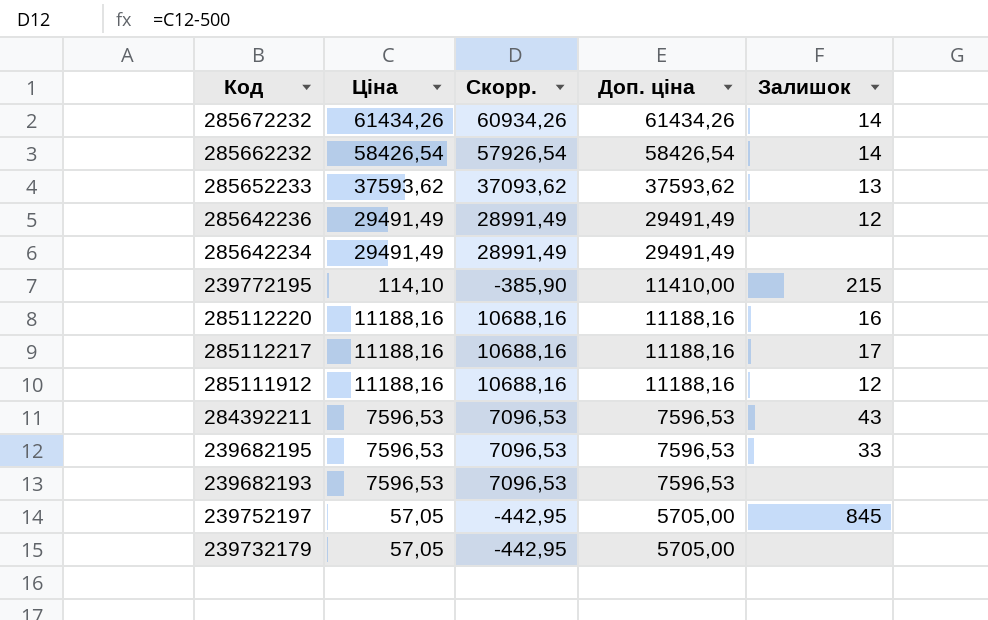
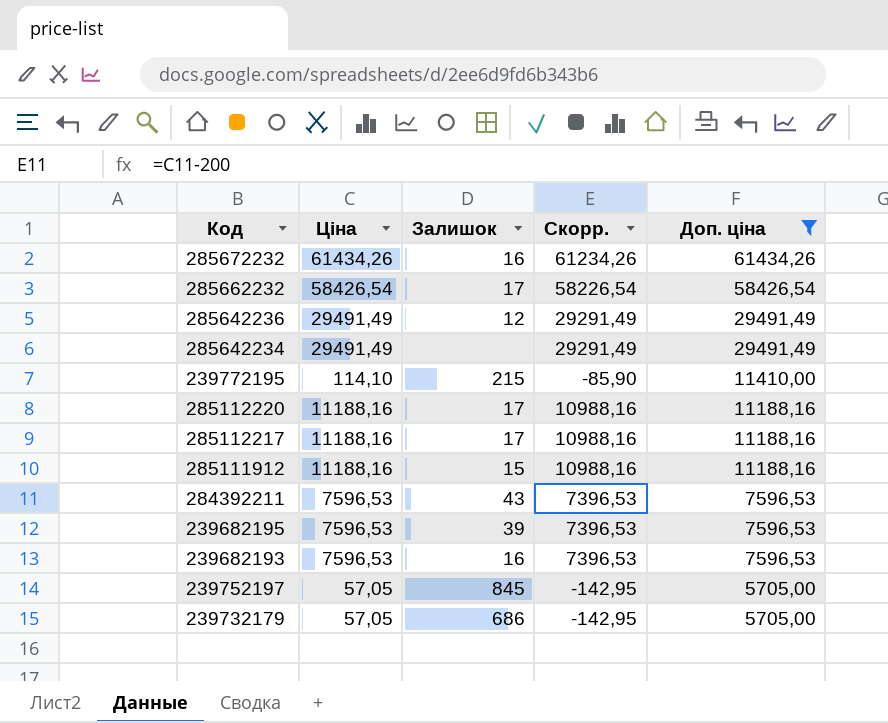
filter: none -> Доп. ціна != 37593,62
column Залишок | position: 5 -> 3
column Скорр. | formula: [Ціна] - 500 -> [Ціна] - 200
285672232 | Залишок: 14 -> 16
285662232 | Залишок: 14 -> 17
285112220 | Залишок: 16 -> 17
285111912 | Залишок: 12 -> 15
239682195 | Залишок: 33 -> 39
239682193 | Залишок: none -> 16
239732179 | Залишок: none -> 686

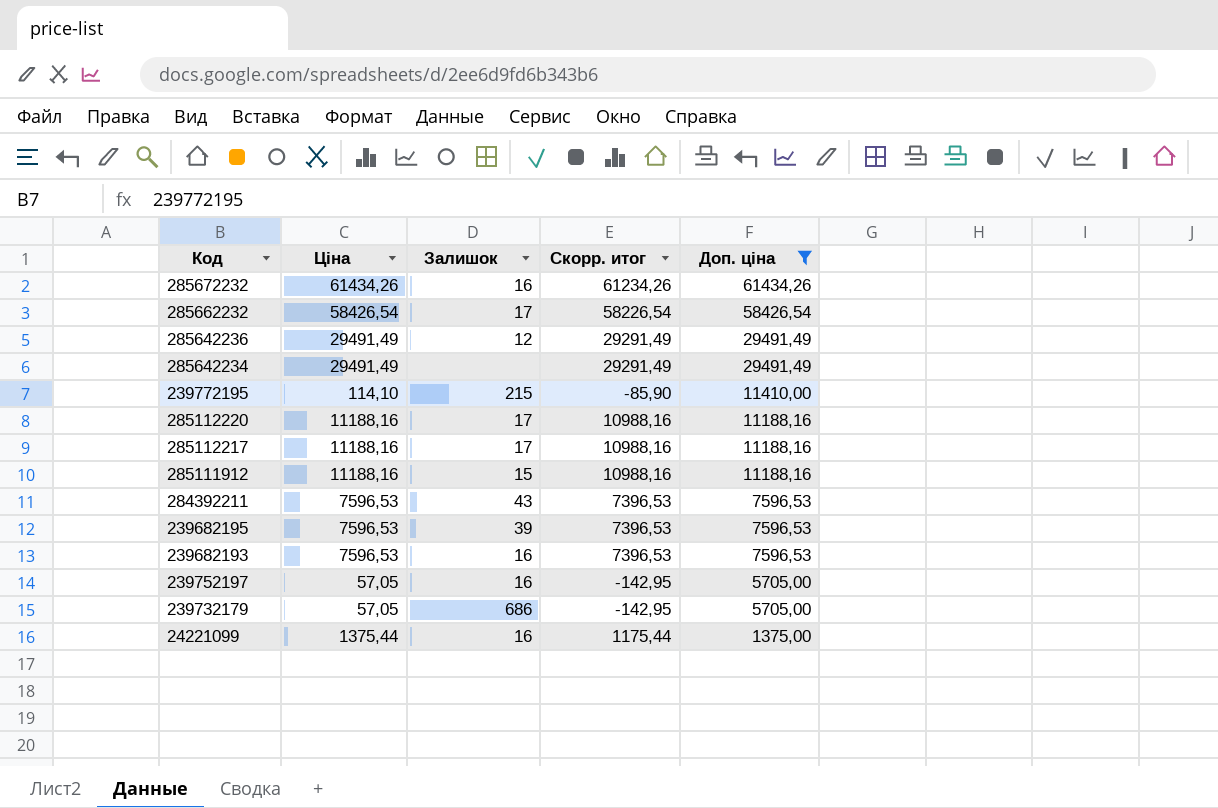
column name: Скорр. -> Скорр. итог
239752197 | Залишок: 845 -> 16
row 24221099: none -> 1375,44 | 16 | 1175,44 | 1375,00

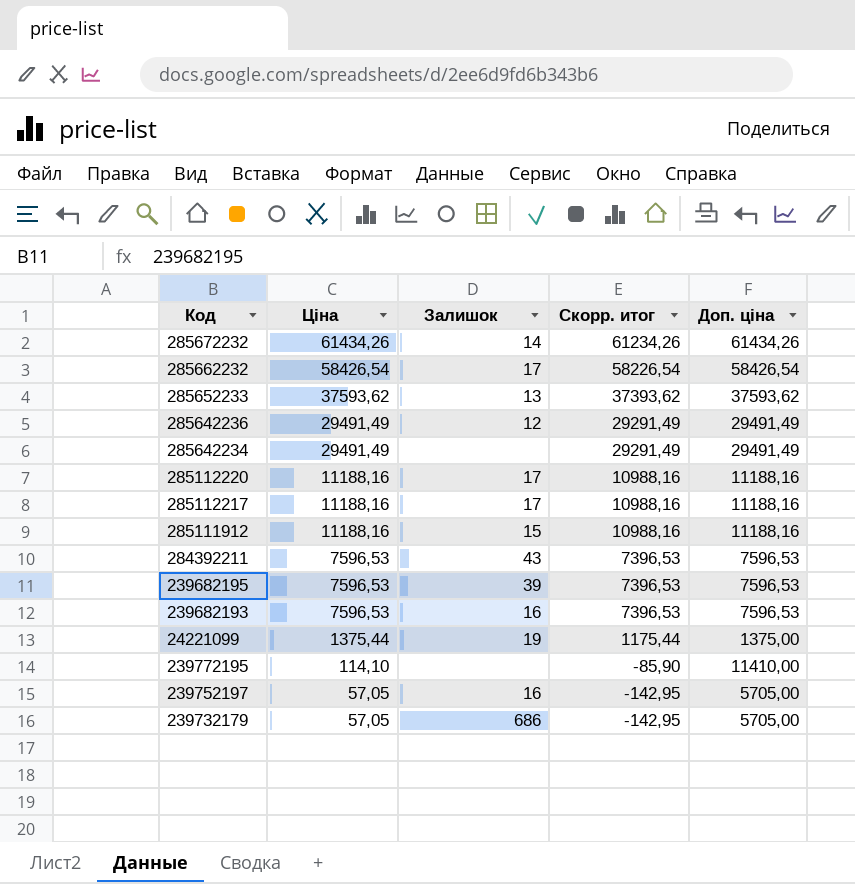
filter: Доп. ціна != 37593,62 -> none
row order: Доп. ціна descending -> Ціна descending
285672232 | Залишок: 16 -> 14
24221099 | Залишок: 16 -> 19
239772195 | Залишок: 215 -> none

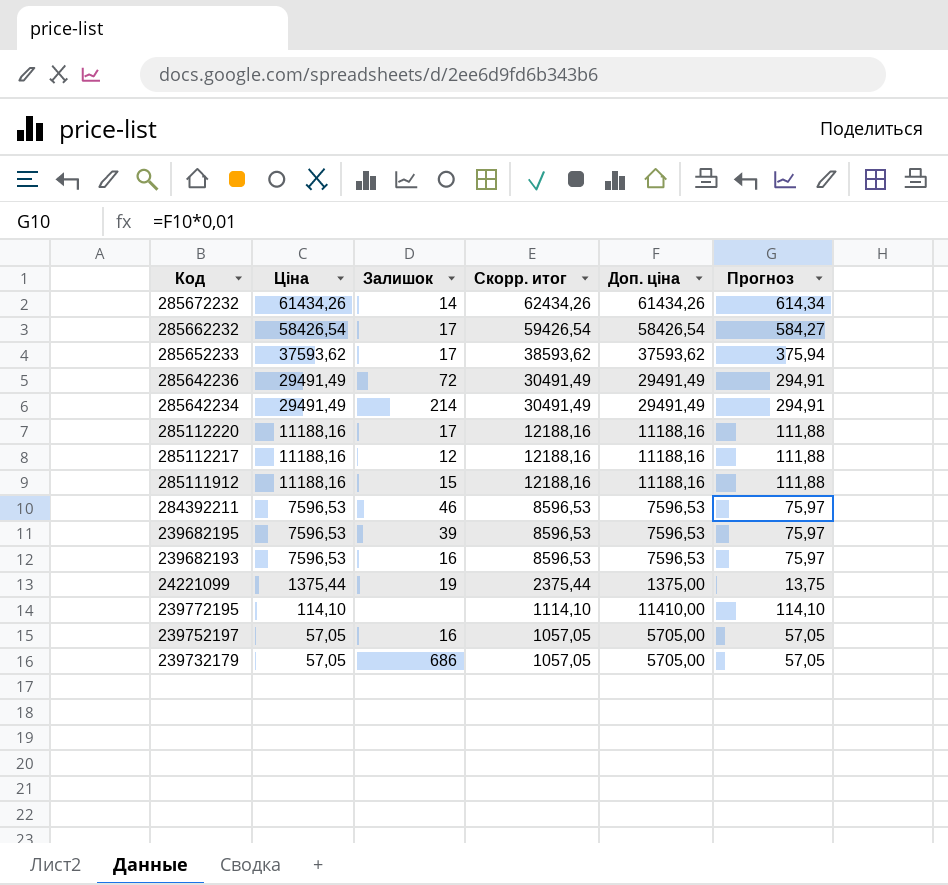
column Скорр. итог | formula: [Ціна] - 200 -> [Ціна] + 1000
column Прогноз | formula: none -> [Доп. ціна] * 0,01
285652233 | Залишок: 13 -> 17
285642236 | Залишок: 12 -> 72
285642234 | Залишок: none -> 214
285112217 | Залишок: 17 -> 12
284392211 | Залишок: 43 -> 46

